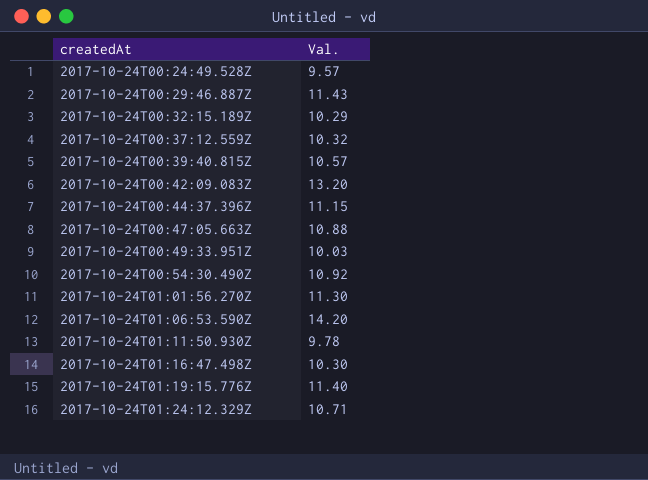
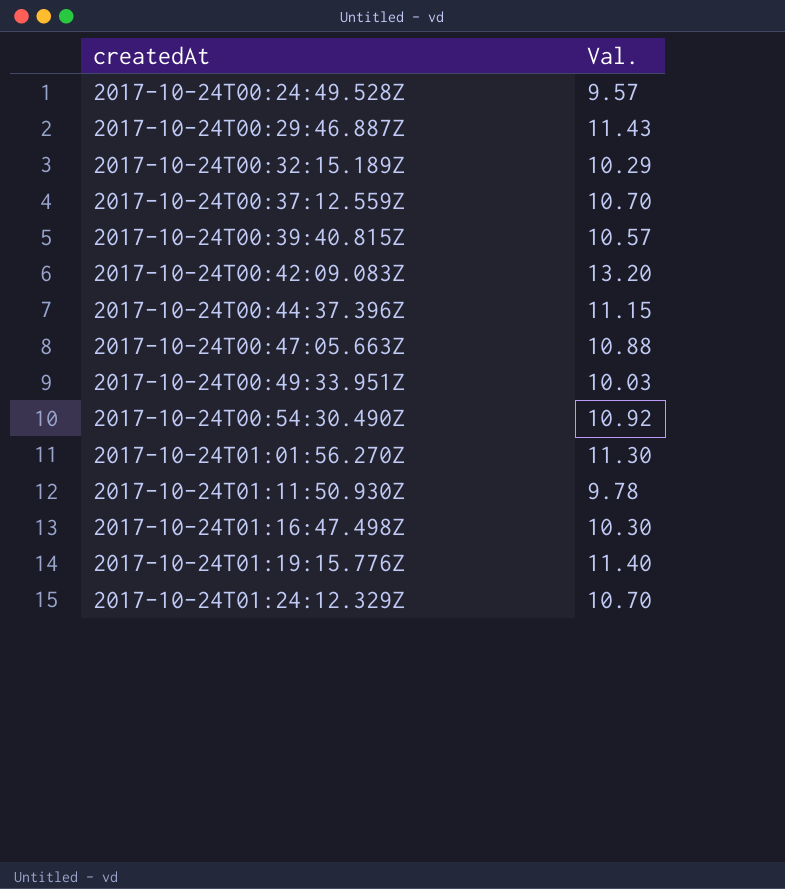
row 2017-10-24T01:06:53.590Z: 14.20 -> none
2017-10-24T00:37:12.559Z | Val.: 10.32 -> 10.70
2017-10-24T01:24:12.329Z | Val.: 10.71 -> 10.70

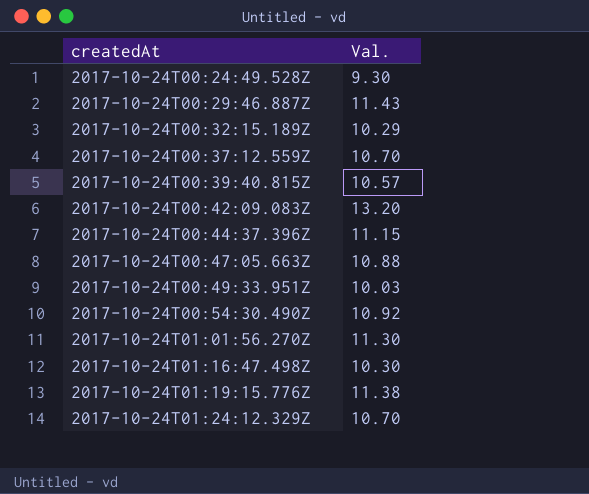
row 2017-10-24T01:11:50.930Z: 9.78 -> none
2017-10-24T00:24:49.528Z | Val.: 9.57 -> 9.30
2017-10-24T01:19:15.776Z | Val.: 11.40 -> 11.38

